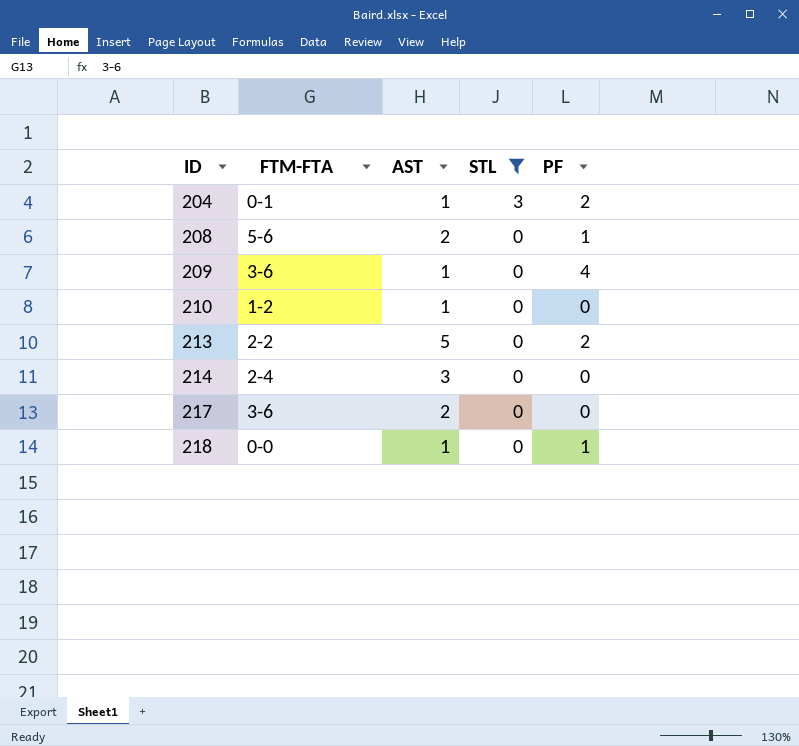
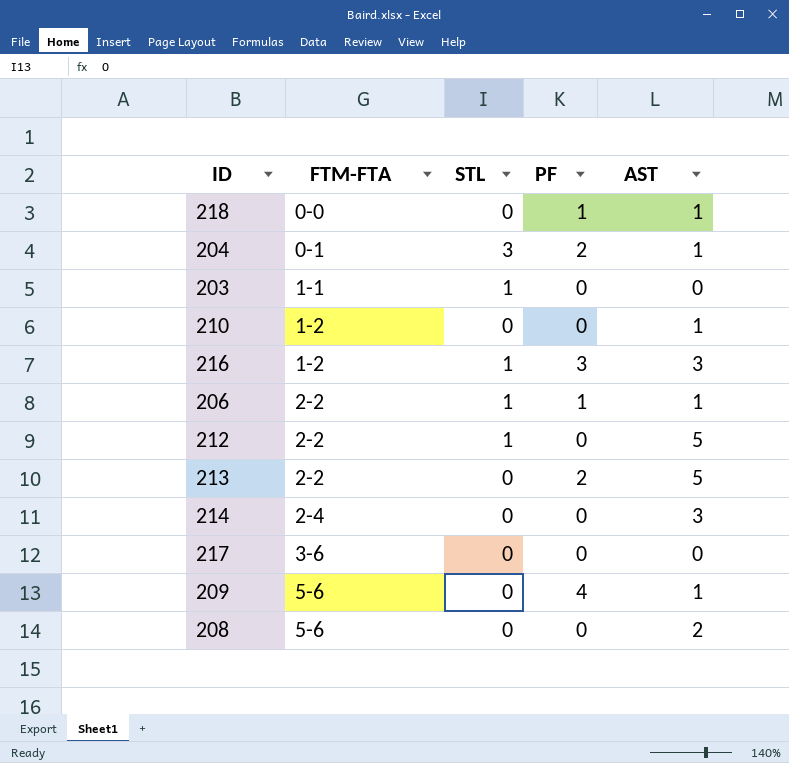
filter: STL != 1 -> none
row order: ID ascending -> FTM-FTA ascending
column AST | position: 3 -> 5
217 | AST: 2 -> 0
209 | FTM-FTA: 3-6 -> 5-6
208 | PF: 1 -> 0

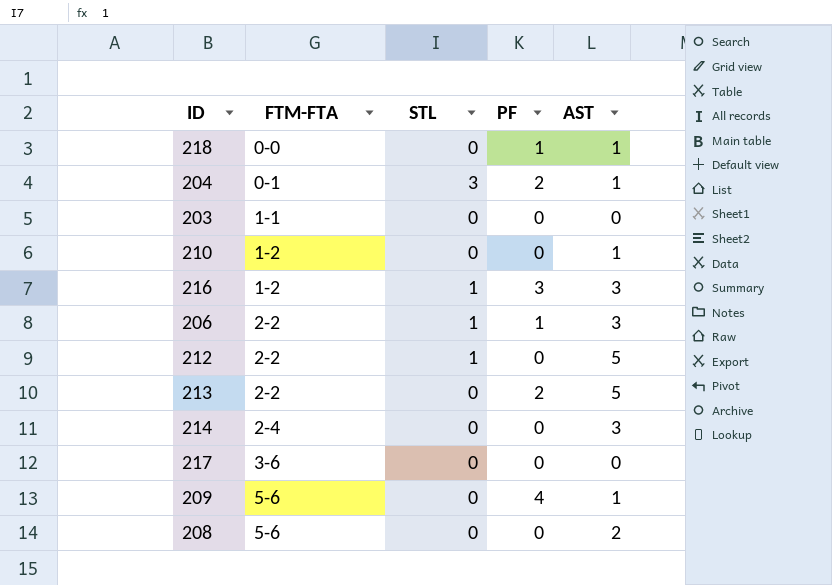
203 | STL: 1 -> 0
206 | AST: 1 -> 3

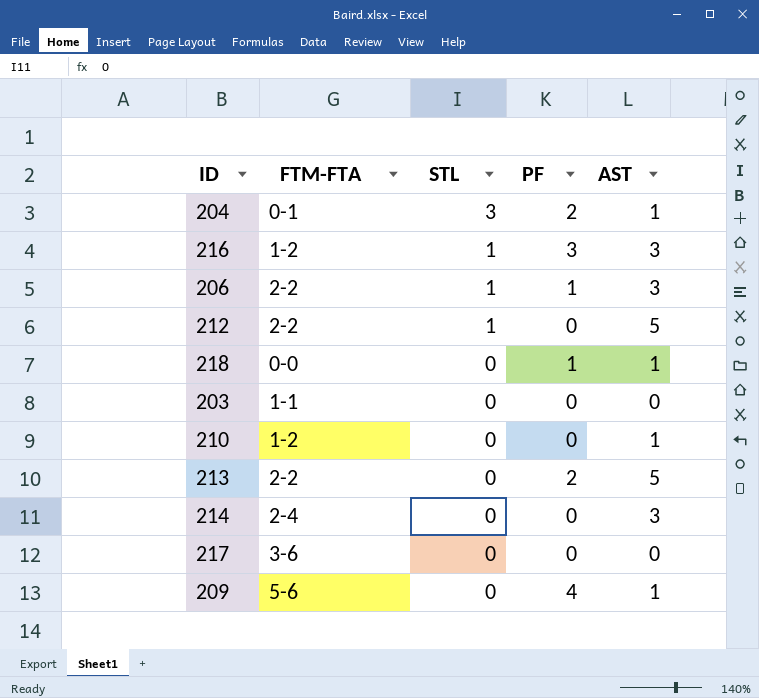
row order: FTM-FTA ascending -> STL descending
row 208: 5-6 | 0 | 0 | 2 -> none

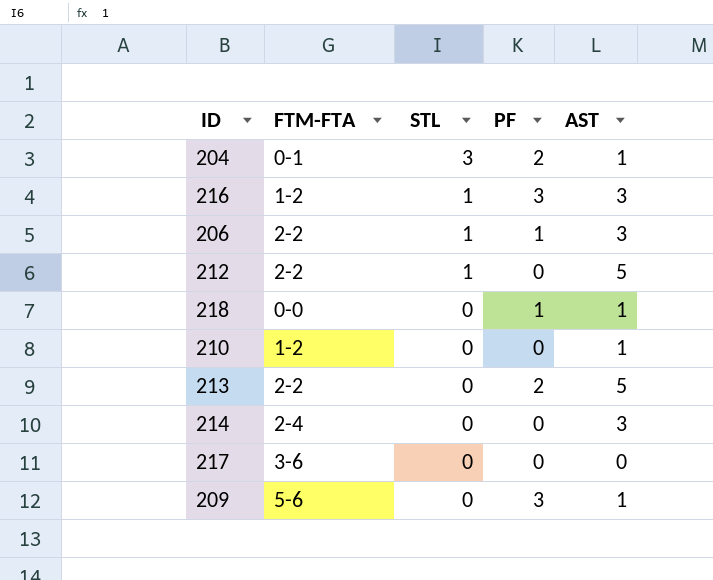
row 203: 1-1 | 0 | 0 | 0 -> none
209 | PF: 4 -> 3

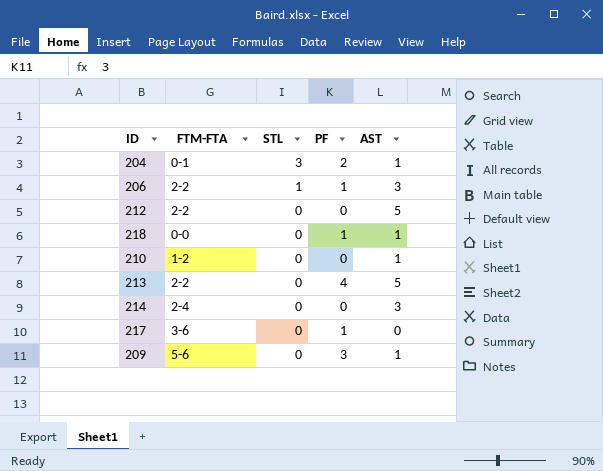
row 216: 1-2 | 1 | 3 | 3 -> none
212 | STL: 1 -> 0
213 | PF: 2 -> 4
217 | PF: 0 -> 1

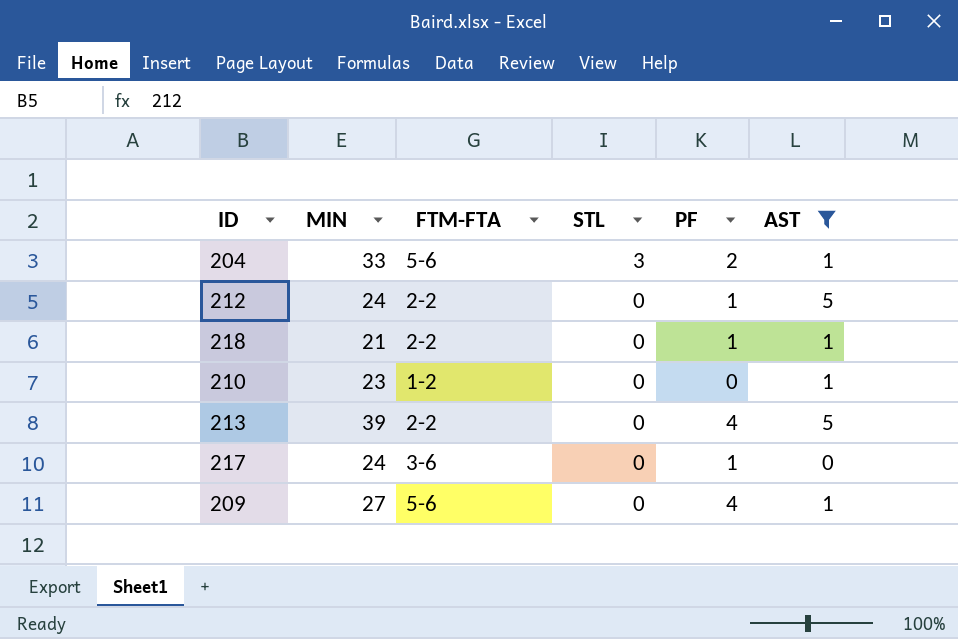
filter: none -> AST != 3
column MIN | position: none -> 2
204 | FTM-FTA: 0-1 -> 5-6
212 | PF: 0 -> 1
218 | FTM-FTA: 0-0 -> 2-2
209 | PF: 3 -> 4

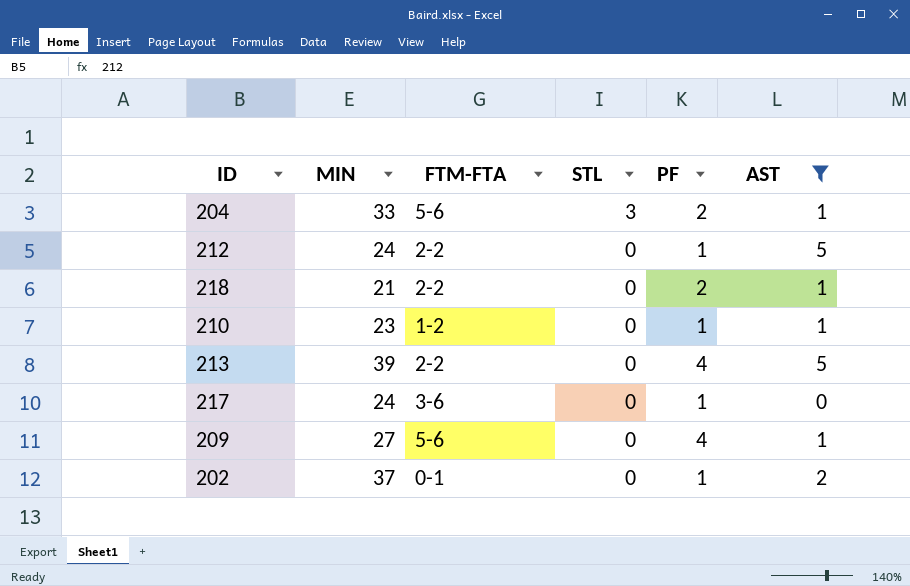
218 | PF: 1 -> 2
210 | PF: 0 -> 1
row 202: none -> 37 | 0-1 | 0 | 1 | 2

